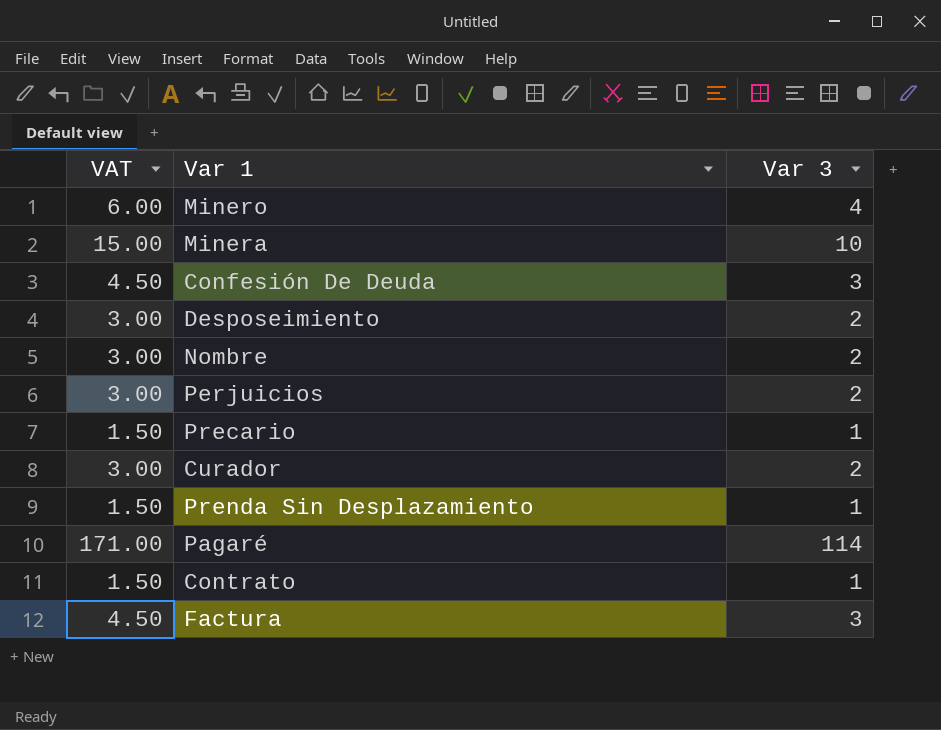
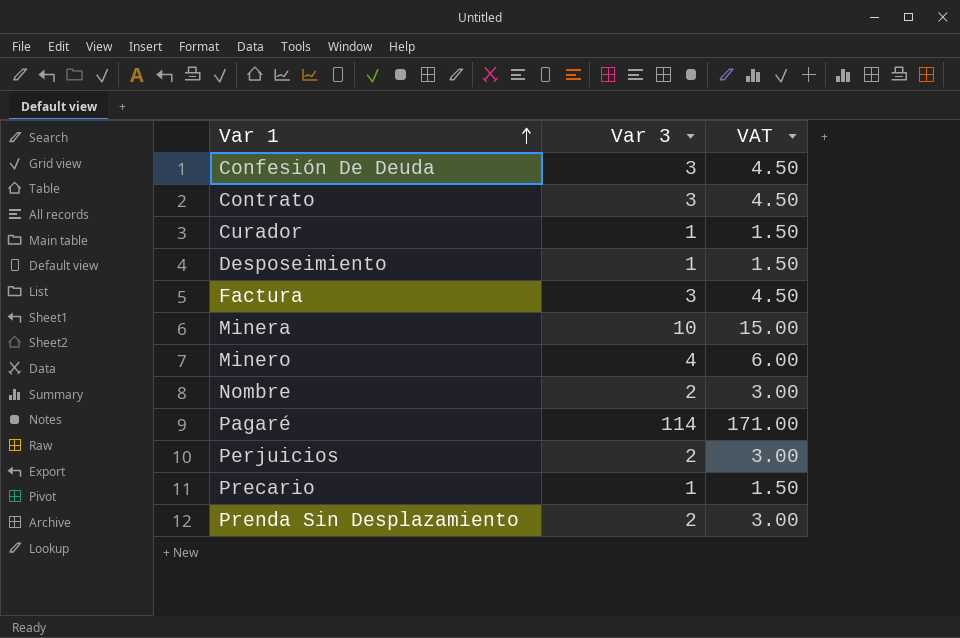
row order: none -> Var 1 ascending
column VAT | position: 1 -> 3
Contrato | Var 3: 1 -> 3
Contrato | VAT: 1.50 -> 4.50
Curador | Var 3: 2 -> 1
Curador | VAT: 3.00 -> 1.50
Desposeimiento | Var 3: 2 -> 1
Desposeimiento | VAT: 3.00 -> 1.50
Prenda Sin Desplazamiento | Var 3: 1 -> 2
Prenda Sin Desplazamiento | VAT: 1.50 -> 3.00

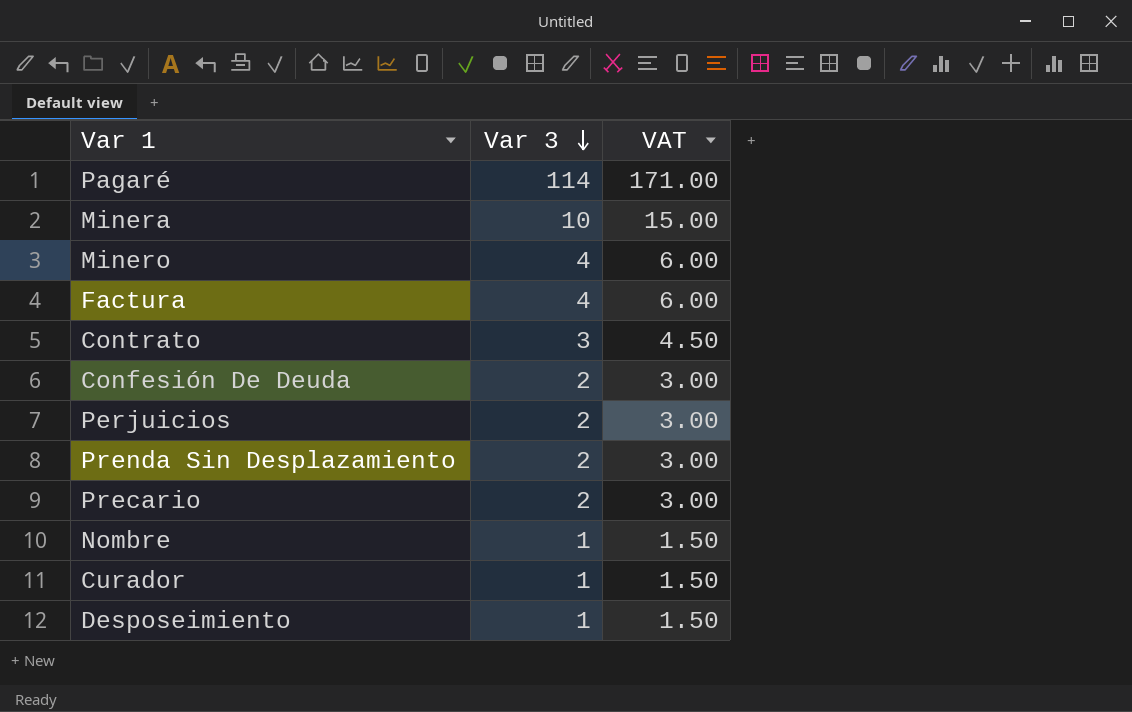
row order: Var 1 ascending -> Var 3 descending
Factura | Var 3: 3 -> 4
Factura | VAT: 4.50 -> 6.00
Confesión De Deuda | Var 3: 3 -> 2
Confesión De Deuda | VAT: 4.50 -> 3.00
Precario | Var 3: 1 -> 2
Precario | VAT: 1.50 -> 3.00
Nombre | Var 3: 2 -> 1
Nombre | VAT: 3.00 -> 1.50

